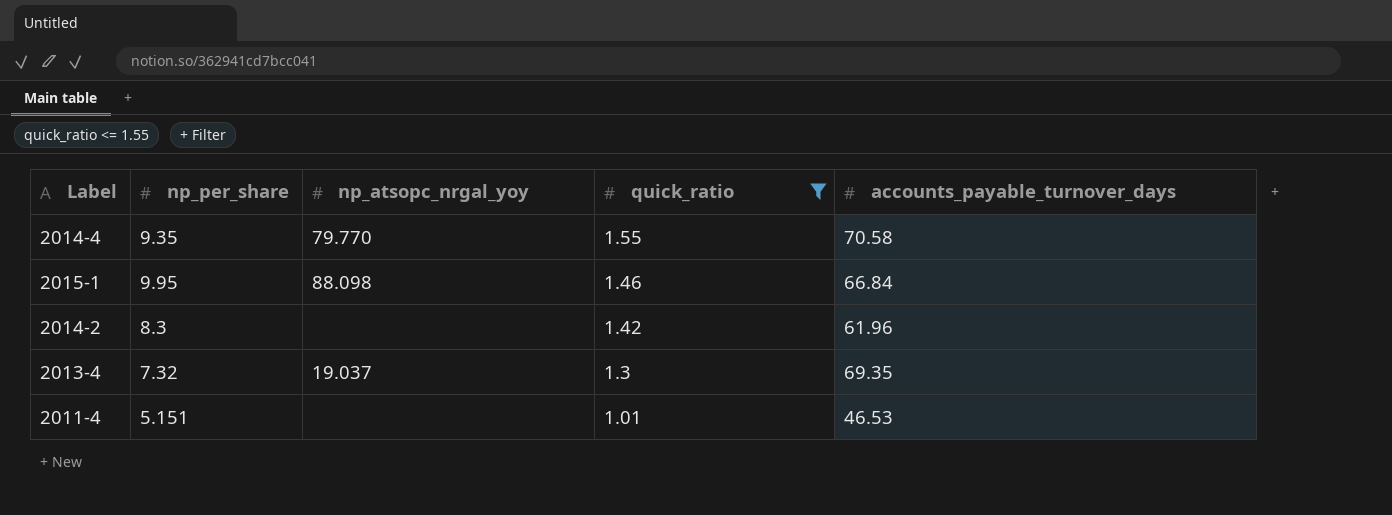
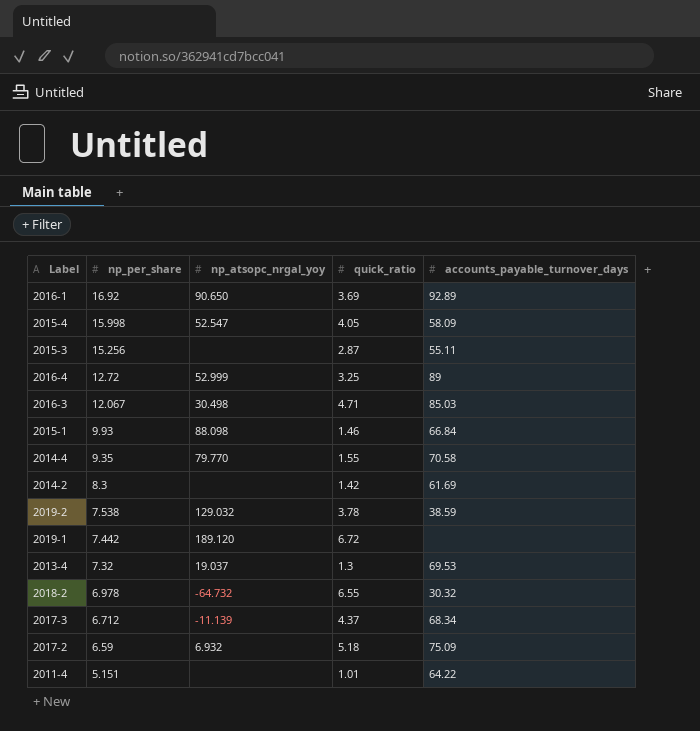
filter: quick_ratio <= 1.55 -> none
row order: quick_ratio descending -> np_per_share descending
2015-1 | np_per_share: 9.95 -> 9.93
2014-2 | accounts_payable_turnover_days: 61.96 -> 61.69
2013-4 | accounts_payable_turnover_days: 69.35 -> 69.53
2011-4 | accounts_payable_turnover_days: 46.53 -> 64.22

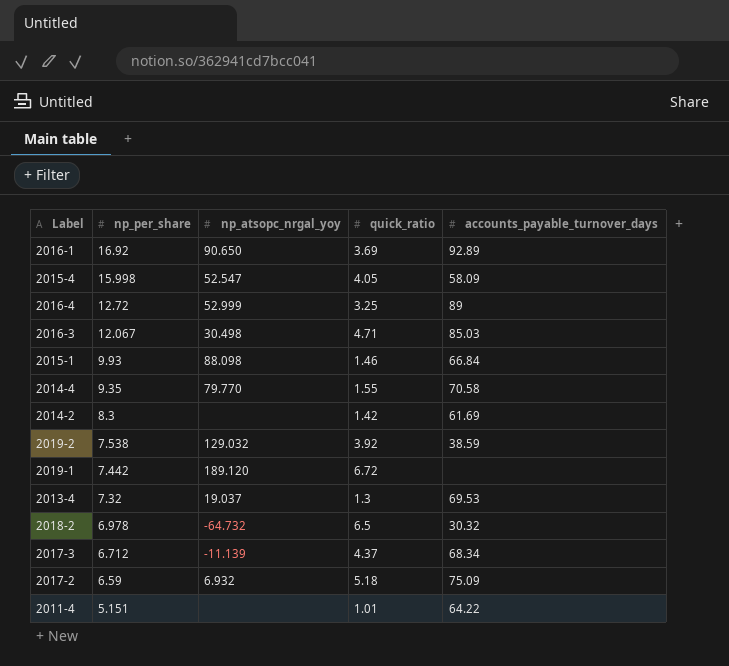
row 2015-3: 15.256 | none | 2.87 | 55.11 -> none
2019-2 | quick_ratio: 3.78 -> 3.92
2018-2 | quick_ratio: 6.55 -> 6.5

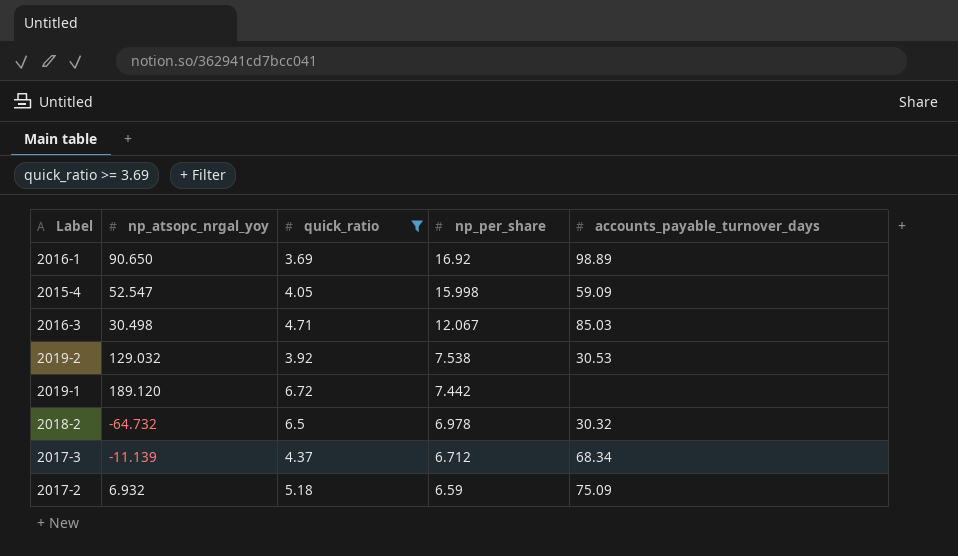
filter: none -> quick_ratio >= 3.69
column np_per_share | position: 2 -> 4
2016-1 | accounts_payable_turnover_days: 92.89 -> 98.89
2015-4 | accounts_payable_turnover_days: 58.09 -> 59.09
2019-2 | accounts_payable_turnover_days: 38.59 -> 30.53

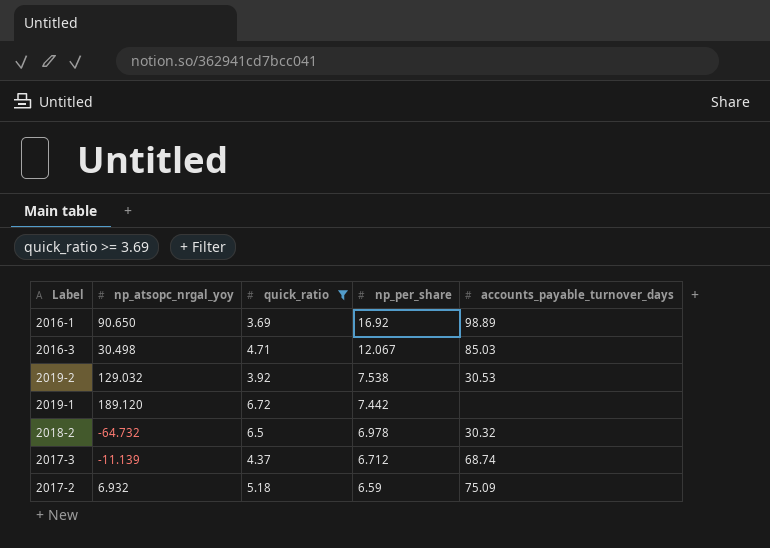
row 2015-4: 52.547 | 4.05 | 15.998 | 59.09 -> none
2017-3 | accounts_payable_turnover_days: 68.34 -> 68.74

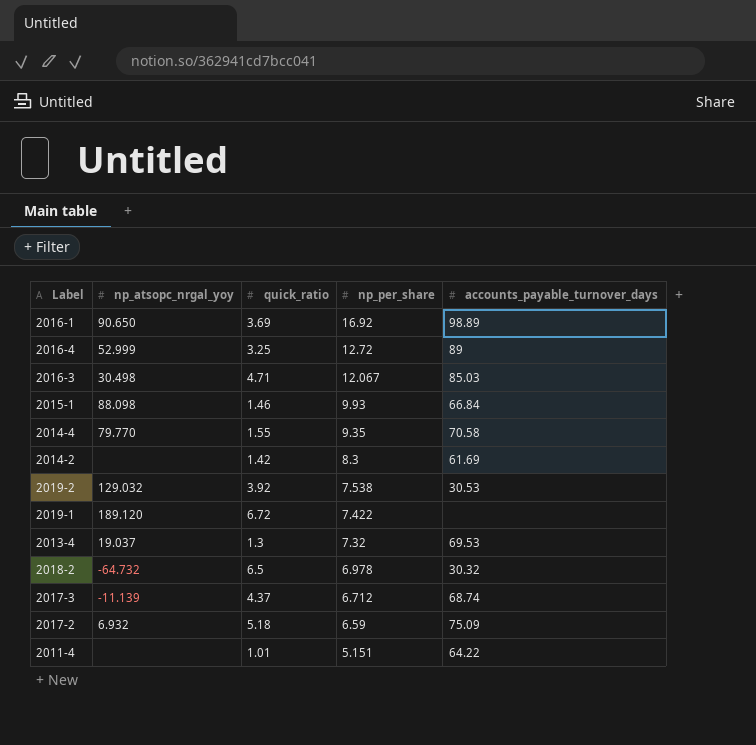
filter: quick_ratio >= 3.69 -> none
2019-1 | np_per_share: 7.442 -> 7.422

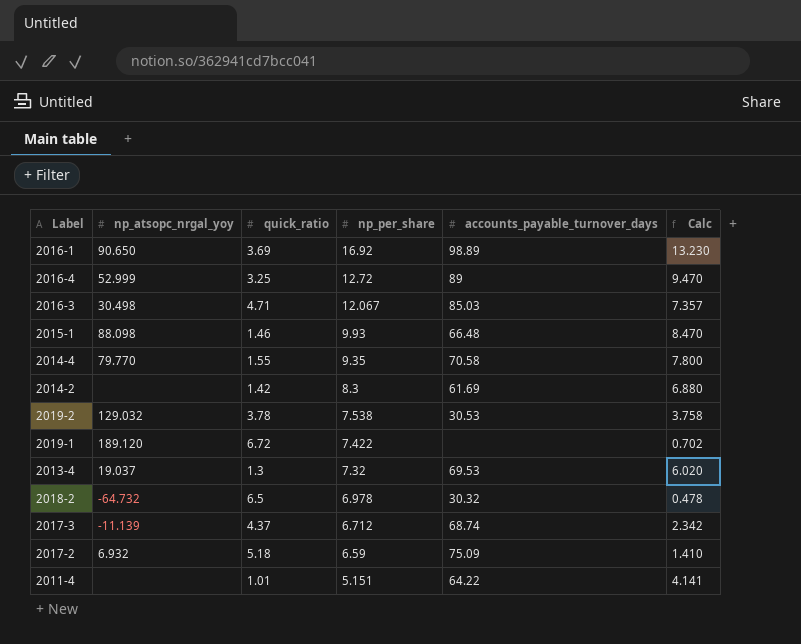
column Calc | formula: none -> [np_per_share] - [quick_ratio]
2015-1 | accounts_payable_turnover_days: 66.84 -> 66.48
2019-2 | quick_ratio: 3.92 -> 3.78

